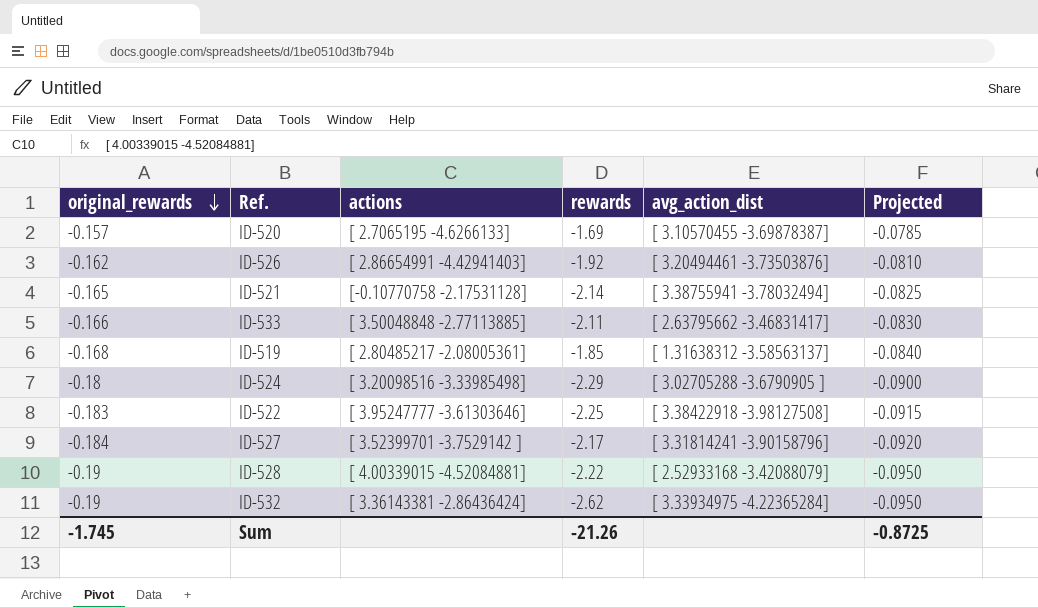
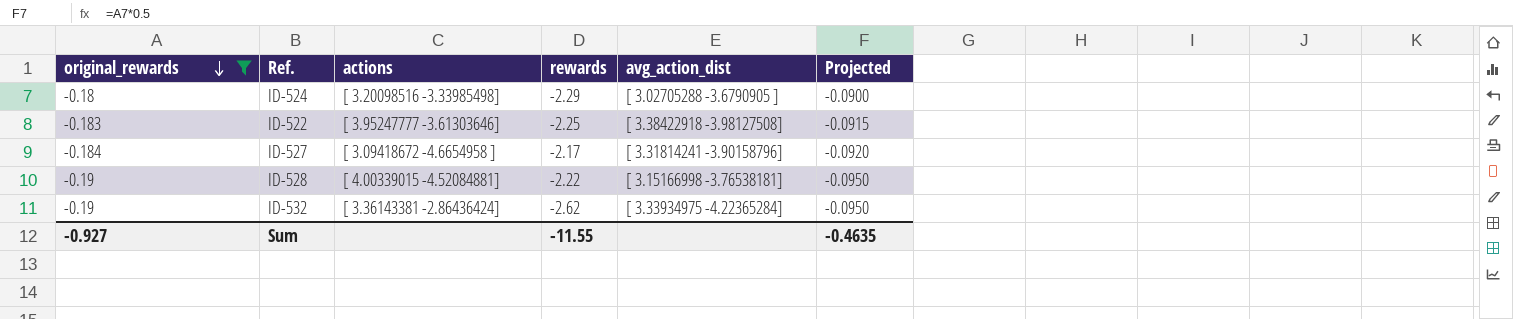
filter: none -> original_rewards <= -0.18
ID-527 | actions: [ 3.52399701 -3.7529142 ] -> [ 3.09418672 -4.6654958 ]
ID-528 | avg_action_dist: [ 2.52933168 -3.42088079] -> [ 3.15166998 -3.76538181]
Sum | original_rewards: -1.745 -> -0.927
Sum | rewards: -21.26 -> -11.55
Sum | Projected: -0.8725 -> -0.4635

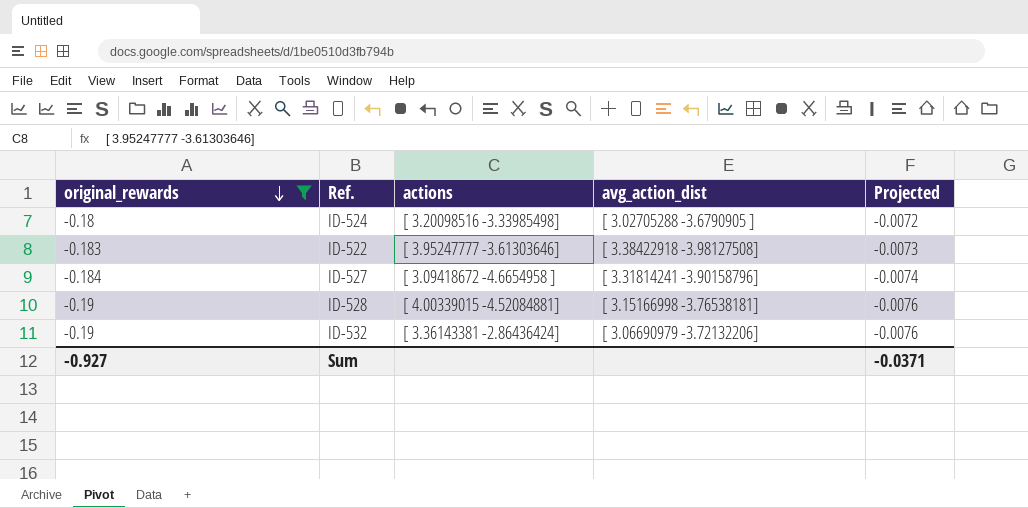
column rewards | position: 4 -> none
column Projected | formula: [original_rewards] * 0.5 -> [original_rewards] * 0.04
ID-532 | avg_action_dist: [ 3.33934975 -4.22365284] -> [ 3.06690979 -3.72132206]
Sum | Projected: -0.4635 -> -0.0371

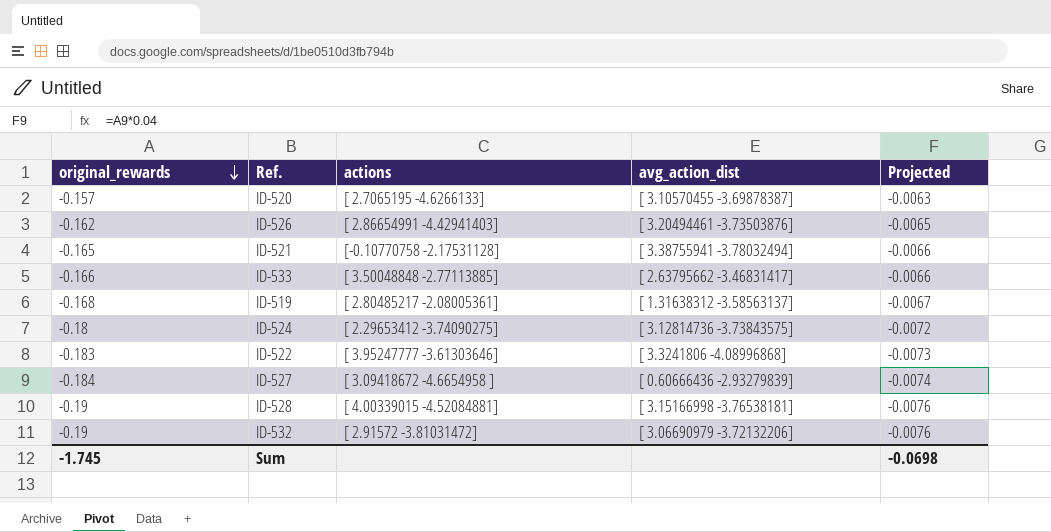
filter: original_rewards <= -0.18 -> none
ID-524 | actions: [ 3.20098516 -3.33985498] -> [ 2.29653412 -3.74090275]
ID-524 | avg_action_dist: [ 3.02705288 -3.6790905 ] -> [ 3.12814736 -3.73843575]
ID-522 | avg_action_dist: [ 3.38422918 -3.98127508] -> [ 3.3241806 -4.08996868]
ID-527 | avg_action_dist: [ 3.31814241 -3.90158796] -> [ 0.60666436 -2.93279839]
ID-532 | actions: [ 3.36143381 -2.86436424] -> [ 2.91572 -3.81031472]
Sum | original_rewards: -0.927 -> -1.745
Sum | Projected: -0.0371 -> -0.0698

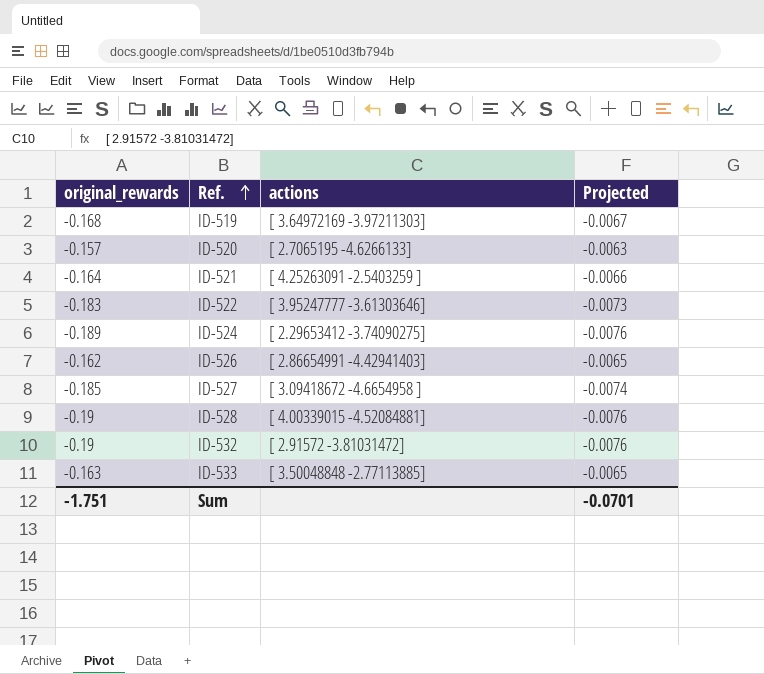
row order: original_rewards descending -> Ref. ascending
column avg_action_dist | position: 4 -> none
ID-519 | actions: [ 2.80485217 -2.08005361] -> [ 3.64972169 -3.97211303]
ID-521 | original_rewards: -0.165 -> -0.164
ID-521 | actions: [-0.10770758 -2.17531128] -> [ 4.25263091 -2.5403259 ]
ID-524 | original_rewards: -0.18 -> -0.189
ID-524 | Projected: -0.0072 -> -0.0076
ID-527 | original_rewards: -0.184 -> -0.185
ID-533 | original_rewards: -0.166 -> -0.163
ID-533 | Projected: -0.0066 -> -0.0065
Sum | original_rewards: -1.745 -> -1.751
Sum | Projected: -0.0698 -> -0.0701

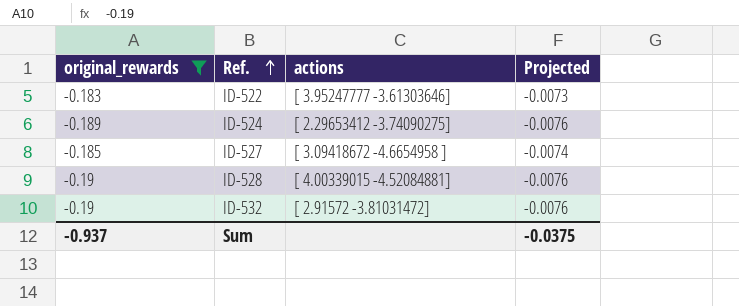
filter: none -> original_rewards <= -0.183
Sum | original_rewards: -1.751 -> -0.937
Sum | Projected: -0.0701 -> -0.0375

